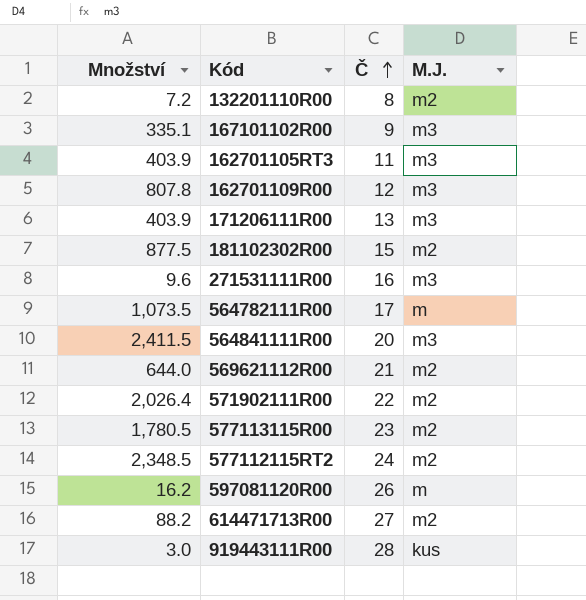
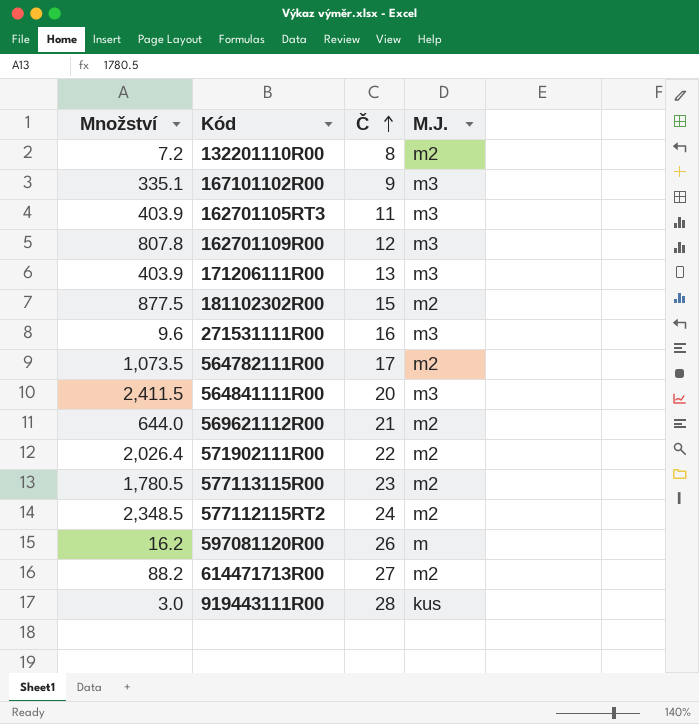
564782111R00 | M.J.: m -> m2

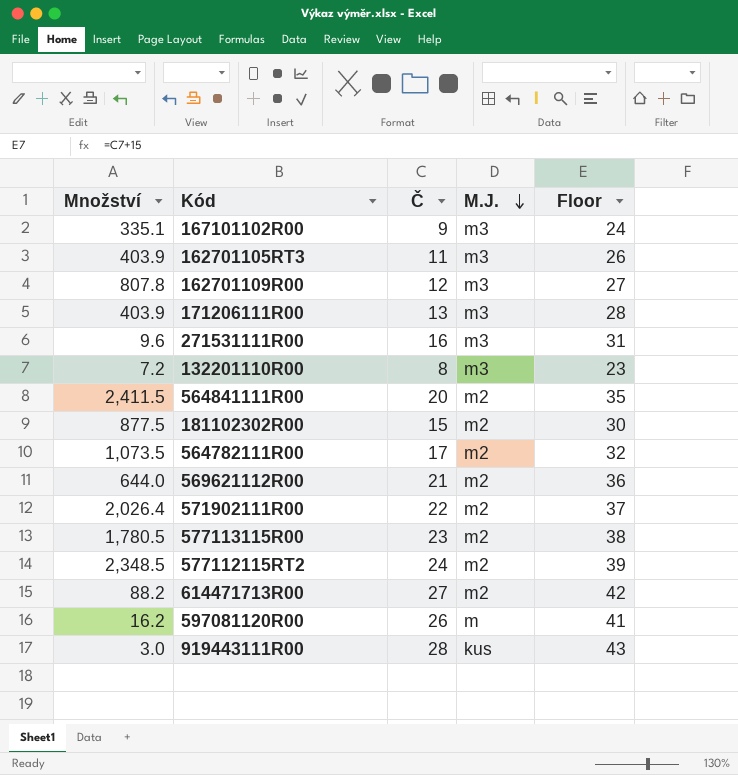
row order: Č ascending -> M.J. descending
column Floor | formula: none -> [Č] + 15
132201110R00 | M.J.: m2 -> m3
564841111R00 | M.J.: m3 -> m2

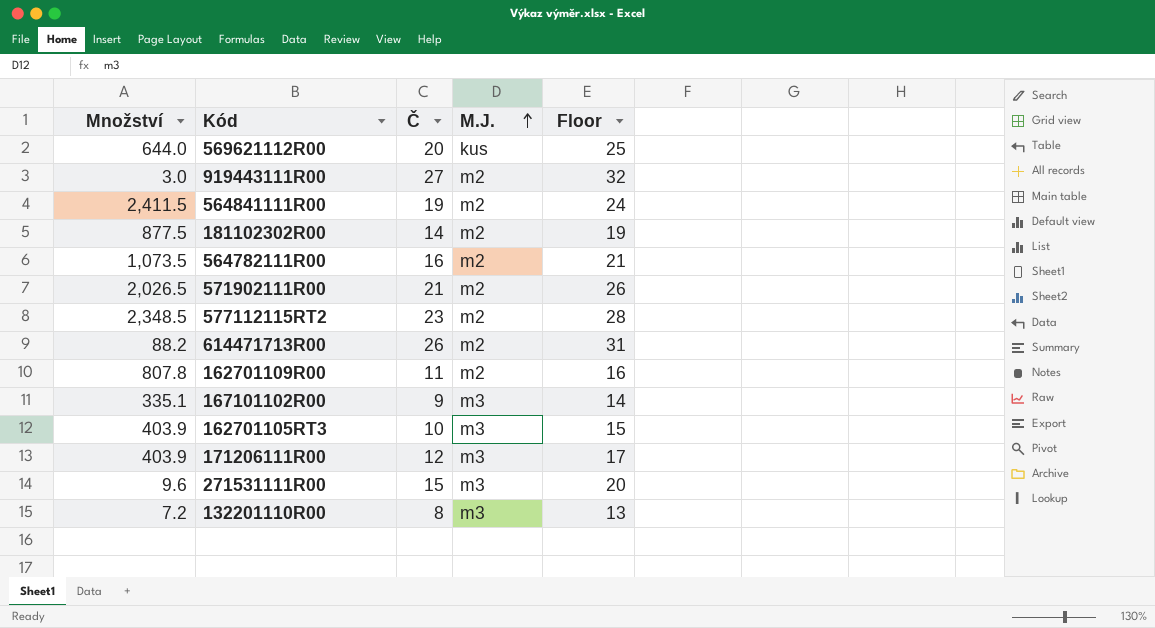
row order: M.J. descending -> M.J. ascending
column Floor | formula: [Č] + 15 -> [Č] + 5
row 577113115R00: 1,780.5 | 23 | m2 | 38 -> none
row 597081120R00: 16.2 | 26 | m | 41 -> none
569621112R00 | Č: 21 -> 20
569621112R00 | M.J.: m2 -> kus
919443111R00 | Č: 28 -> 27
919443111R00 | M.J.: kus -> m2
564841111R00 | Č: 20 -> 19
181102302R00 | Č: 15 -> 14
564782111R00 | Č: 17 -> 16
571902111R00 | Množství: 2,026.4 -> 2,026.5
571902111R00 | Č: 22 -> 21
577112115RT2 | Č: 24 -> 23
614471713R00 | Č: 27 -> 26
162701109R00 | Č: 12 -> 11
162701109R00 | M.J.: m3 -> m2
162701105RT3 | Č: 11 -> 10
171206111R00 | Č: 13 -> 12
271531111R00 | Č: 16 -> 15

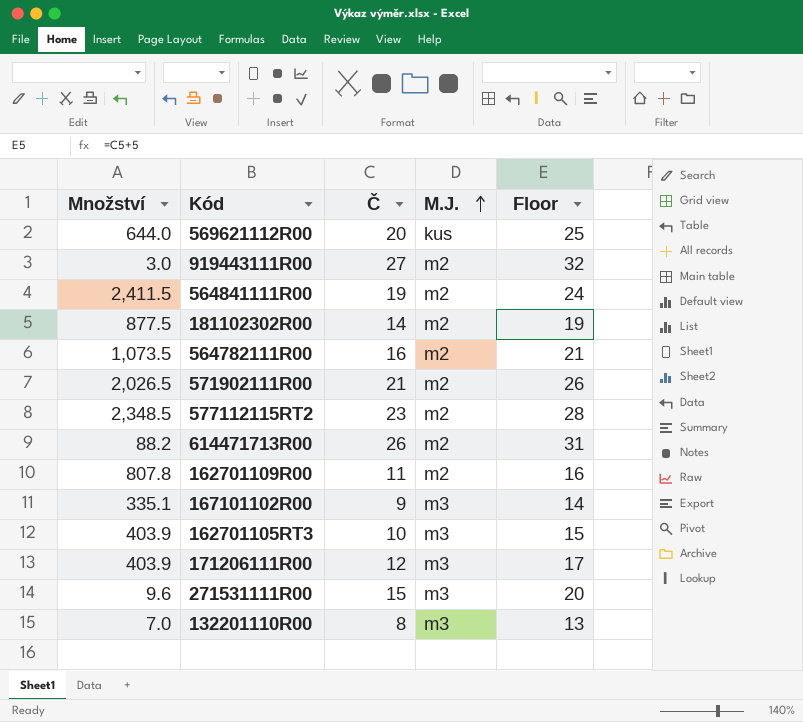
132201110R00 | Množství: 7.2 -> 7.0

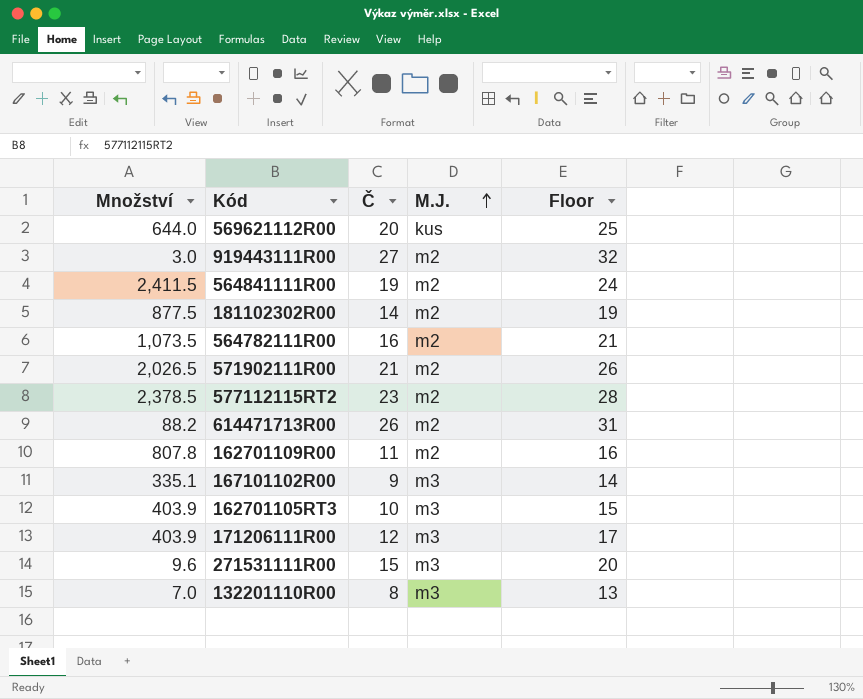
577112115RT2 | Množství: 2,348.5 -> 2,378.5

